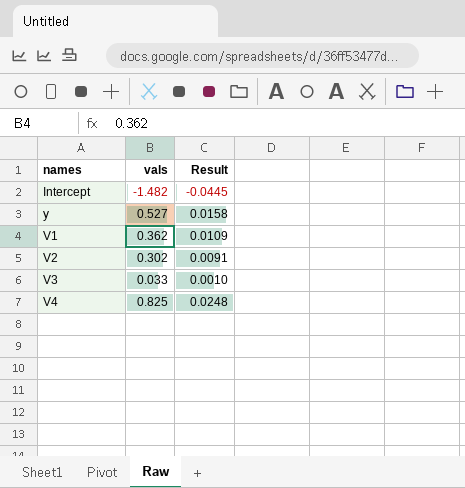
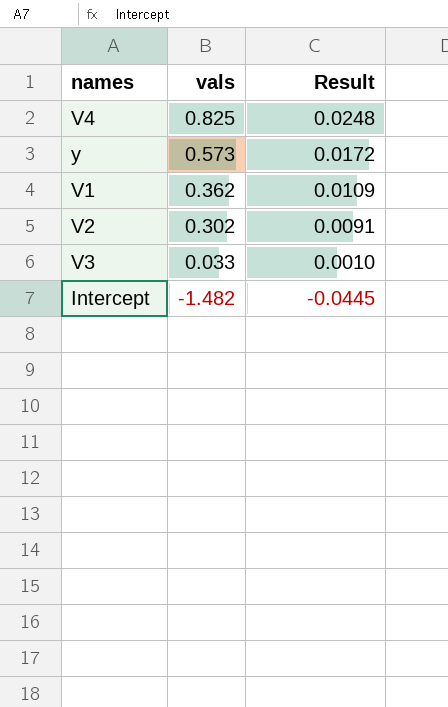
row order: none -> vals descending
y | vals: 0.527 -> 0.573
y | Result: 0.0158 -> 0.0172

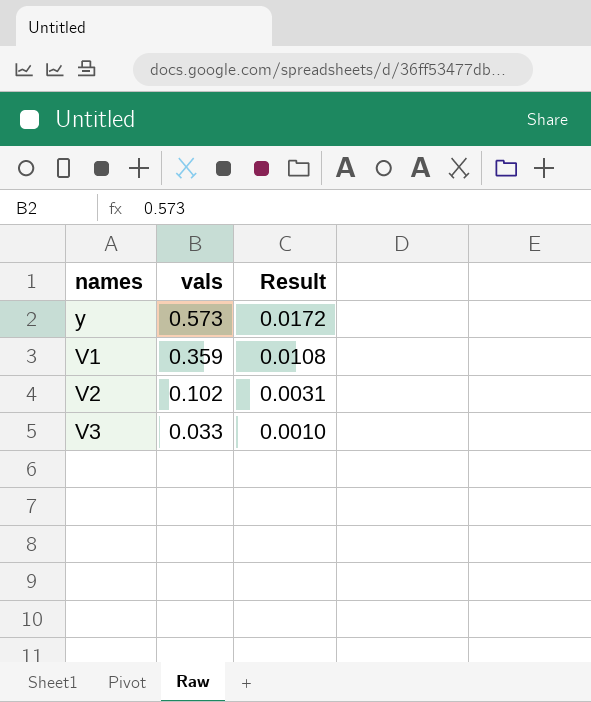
row V4: 0.825 | 0.0248 -> none
row Intercept: -1.482 | -0.0445 -> none
V1 | vals: 0.362 -> 0.359
V1 | Result: 0.0109 -> 0.0108
V2 | vals: 0.302 -> 0.102
V2 | Result: 0.0091 -> 0.0031

